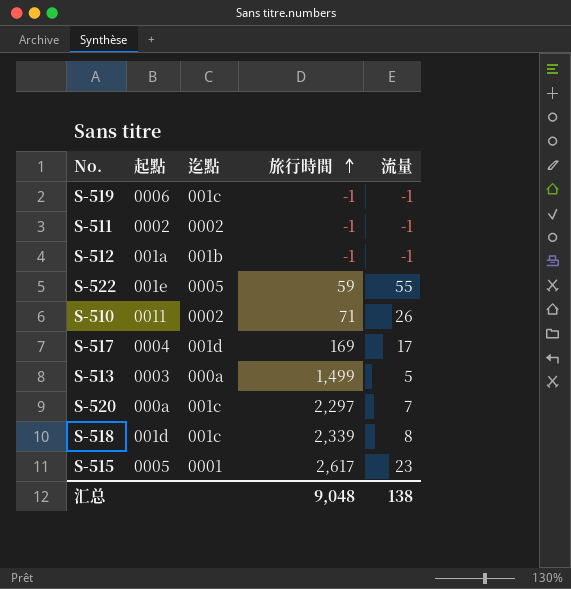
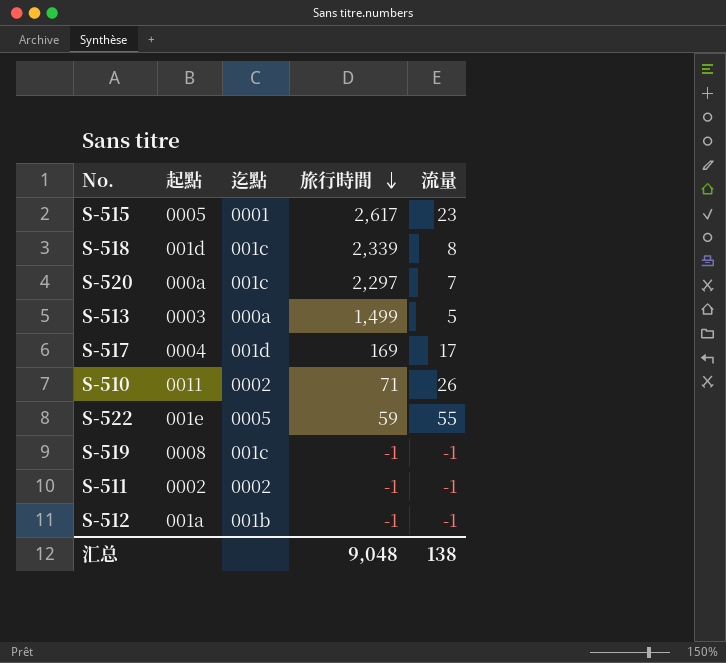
row order: 旅行時間 ascending -> 旅行時間 descending
S-519 | 起點: 0006 -> 0008

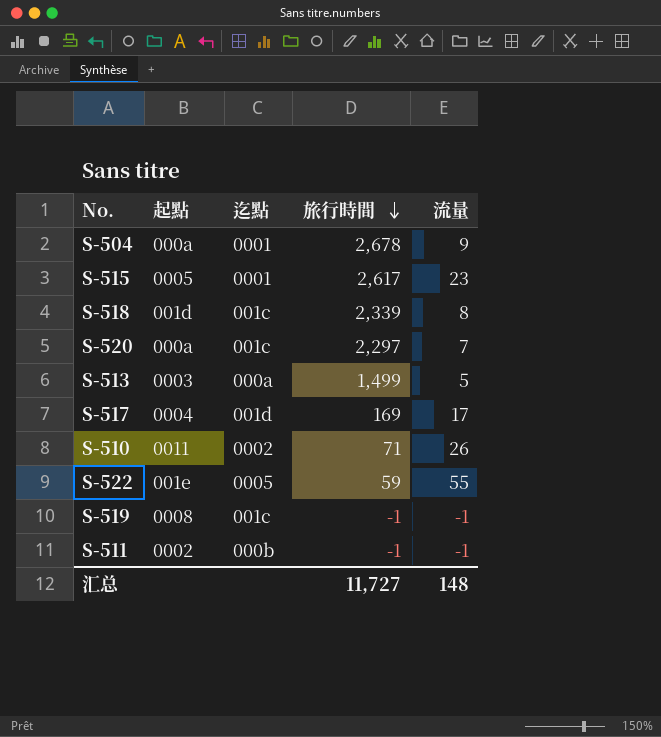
row S-512: 001a | 001b | -1 | -1 -> none
row S-504: none -> 000a | 0001 | 2,678 | 9
S-511 | 迄點: 0002 -> 000b
汇总 | 旅行時間: 9,048 -> 11,727
汇总 | 流量: 138 -> 148

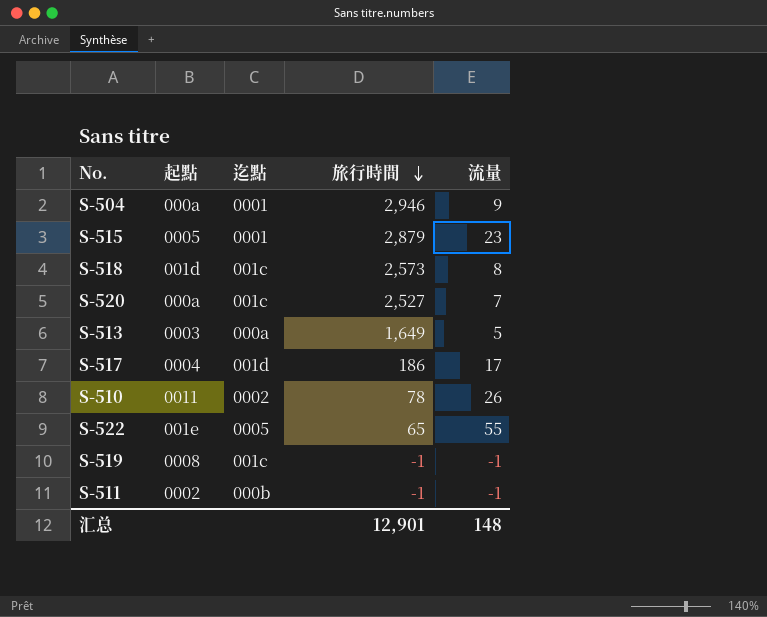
S-504 | 旅行時間: 2,678 -> 2,946
S-515 | 旅行時間: 2,617 -> 2,879
S-518 | 旅行時間: 2,339 -> 2,573
S-520 | 旅行時間: 2,297 -> 2,527
S-513 | 旅行時間: 1,499 -> 1,649
S-517 | 旅行時間: 169 -> 186
S-510 | 旅行時間: 71 -> 78
S-522 | 旅行時間: 59 -> 65
汇总 | 旅行時間: 11,727 -> 12,901

